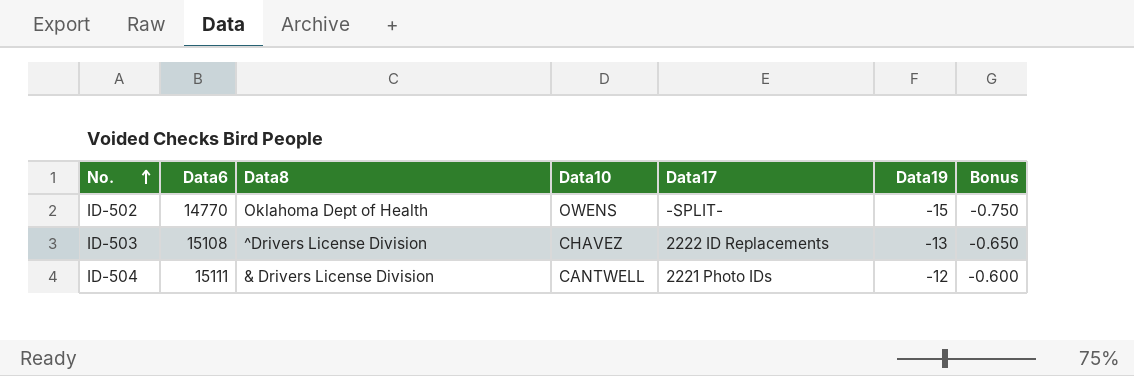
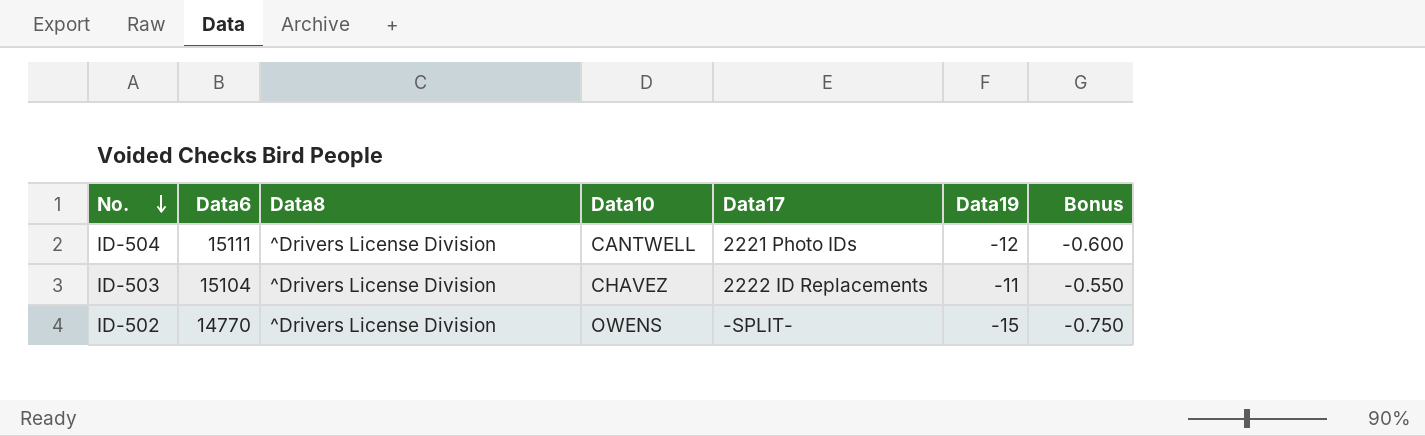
row order: No. ascending -> No. descending
ID-504 | Data8: & Drivers License Division -> ^Drivers License Division
ID-503 | Data6: 15108 -> 15104
ID-503 | Data19: -13 -> -11
ID-503 | Bonus: -0.650 -> -0.550
ID-502 | Data8: Oklahoma Dept of Health -> ^Drivers License Division

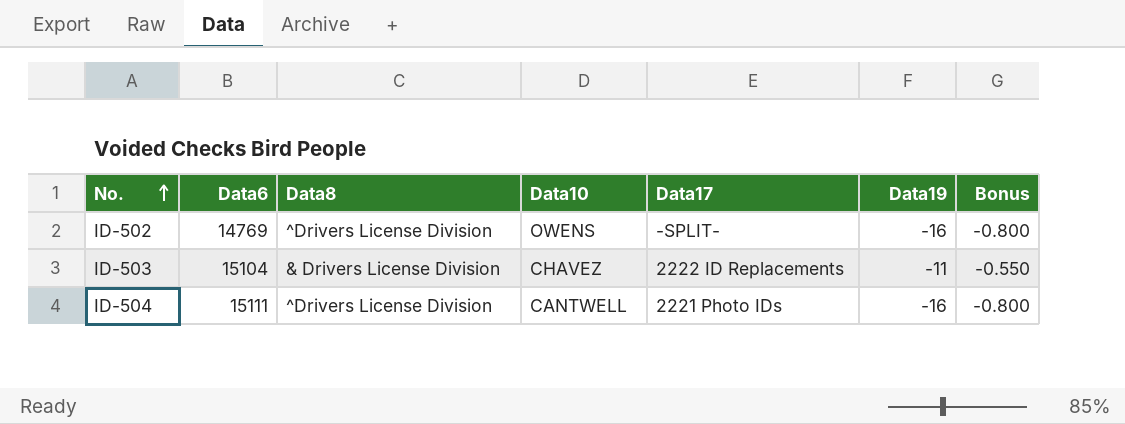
row order: No. descending -> No. ascending
ID-502 | Data6: 14770 -> 14769
ID-502 | Data19: -15 -> -16
ID-502 | Bonus: -0.750 -> -0.800
ID-503 | Data8: ^Drivers License Division -> & Drivers License Division
ID-504 | Data19: -12 -> -16
ID-504 | Bonus: -0.600 -> -0.800

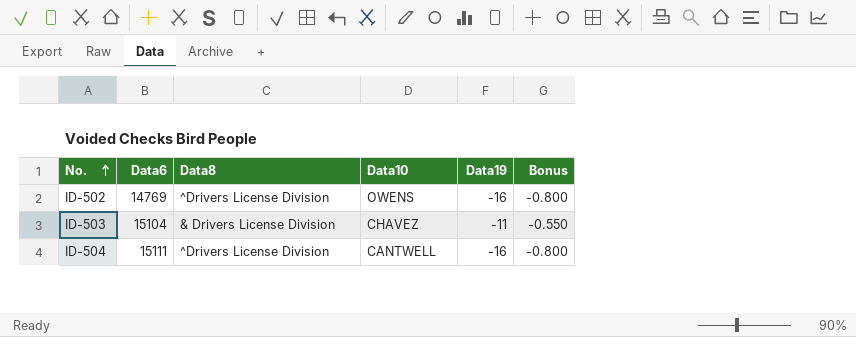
column Data17 | position: 5 -> none

